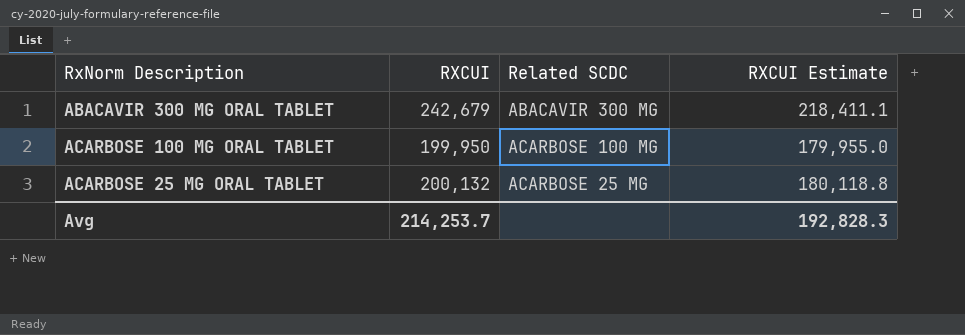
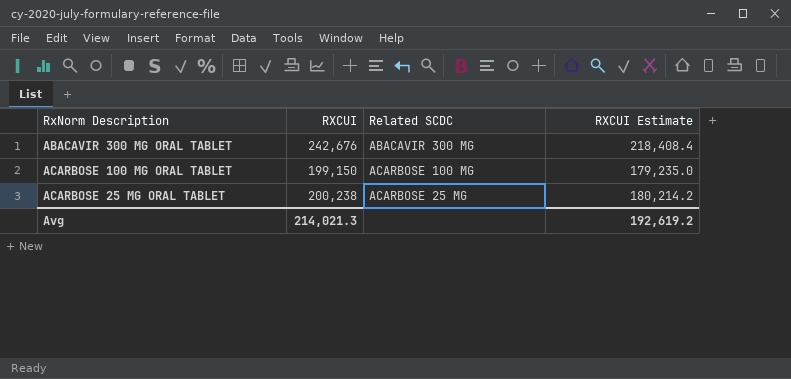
ABACAVIR 300 MG ORAL TABLET | RXCUI: 242,679 -> 242,676
ABACAVIR 300 MG ORAL TABLET | RXCUI Estimate: 218,411.1 -> 218,408.4
ACARBOSE 100 MG ORAL TABLET | RXCUI: 199,950 -> 199,150
ACARBOSE 100 MG ORAL TABLET | RXCUI Estimate: 179,955.0 -> 179,235.0
ACARBOSE 25 MG ORAL TABLET | RXCUI: 200,132 -> 200,238
ACARBOSE 25 MG ORAL TABLET | RXCUI Estimate: 180,118.8 -> 180,214.2
Avg | RXCUI: 214,253.7 -> 214,021.3
Avg | RXCUI Estimate: 192,828.3 -> 192,619.2

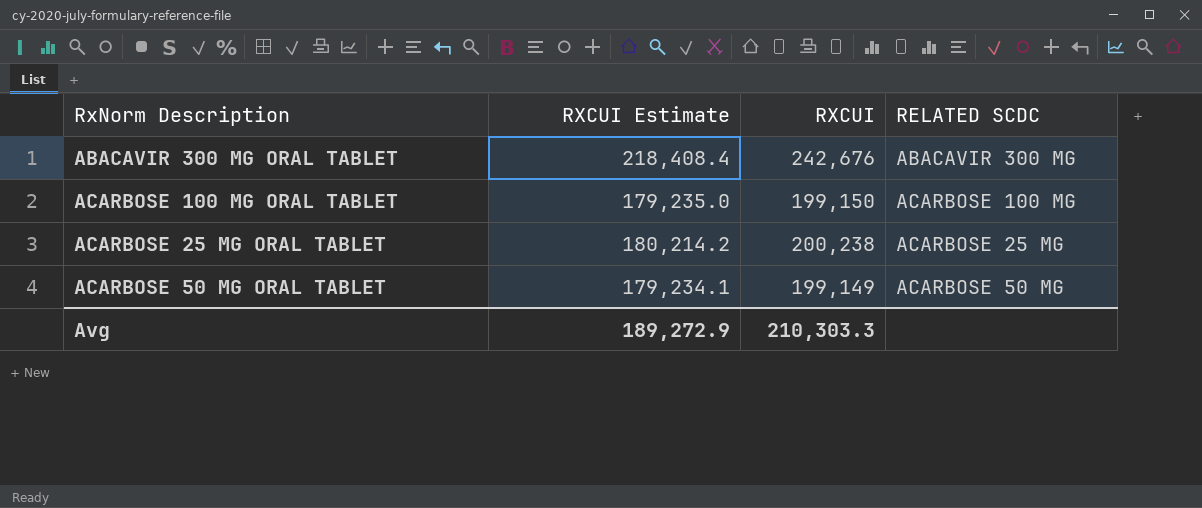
column RXCUI Estimate | position: 4 -> 2
column name: Related SCDC -> RELATED SCDC
row ACARBOSE 50 MG ORAL TABLET: none -> 179,234.1 | 199,149 | ACARBOSE 50 MG
Avg | RXCUI Estimate: 192,619.2 -> 189,272.9
Avg | RXCUI: 214,021.3 -> 210,303.3

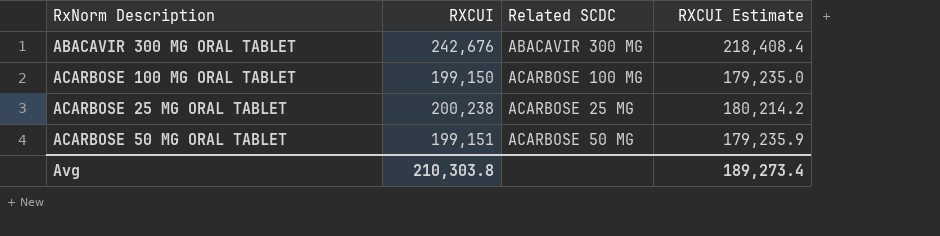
column name: RELATED SCDC -> Related SCDC
column RXCUI Estimate | position: 2 -> 4
ACARBOSE 50 MG ORAL TABLET | RXCUI: 199,149 -> 199,151
ACARBOSE 50 MG ORAL TABLET | RXCUI Estimate: 179,234.1 -> 179,235.9
Avg | RXCUI: 210,303.3 -> 210,303.8
Avg | RXCUI Estimate: 189,272.9 -> 189,273.4

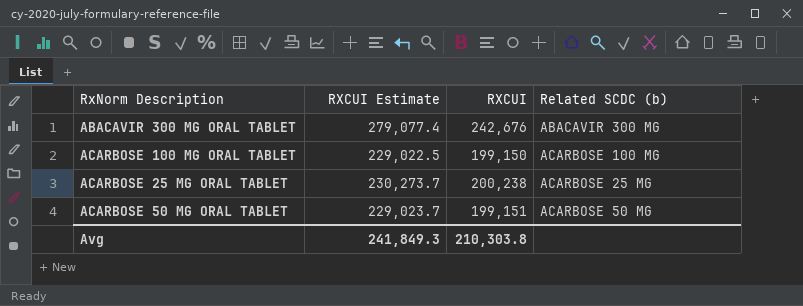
column RXCUI Estimate | formula: [RXCUI] * 0.9 -> [RXCUI] * 1.15
column RXCUI Estimate | position: 4 -> 2
column name: Related SCDC -> Related SCDC (b)
Avg | RXCUI Estimate: 189,273.4 -> 241,849.3

